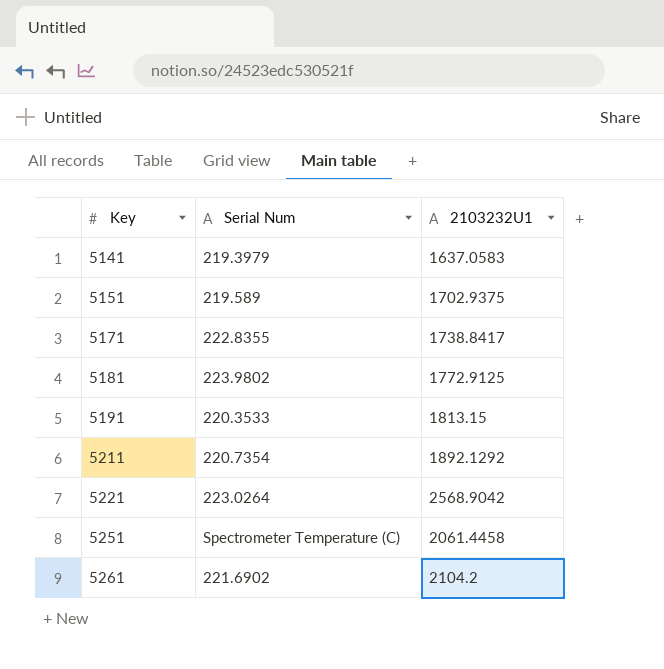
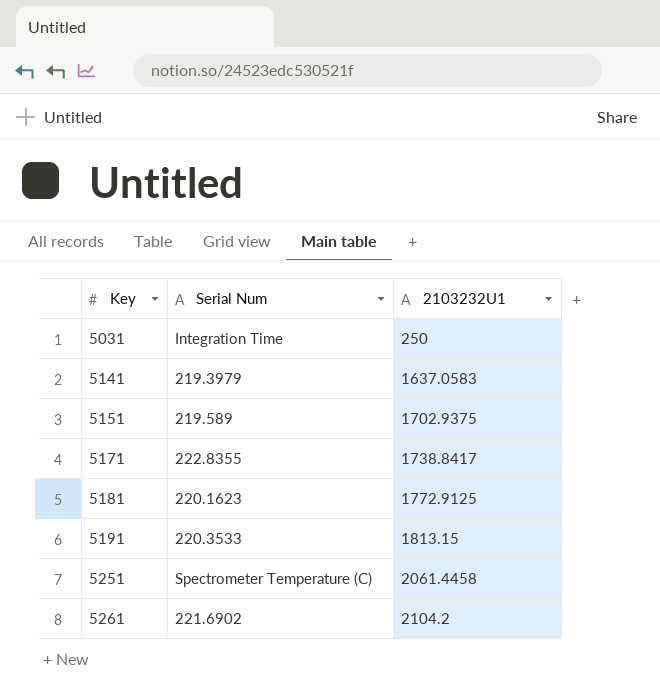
row 5211: 220.7354 | 1892.1292 -> none
row 5221: 223.0264 | 2568.9042 -> none
row 5031: none -> Integration Time | 250
5181 | Serial Num: 223.9802 -> 220.1623

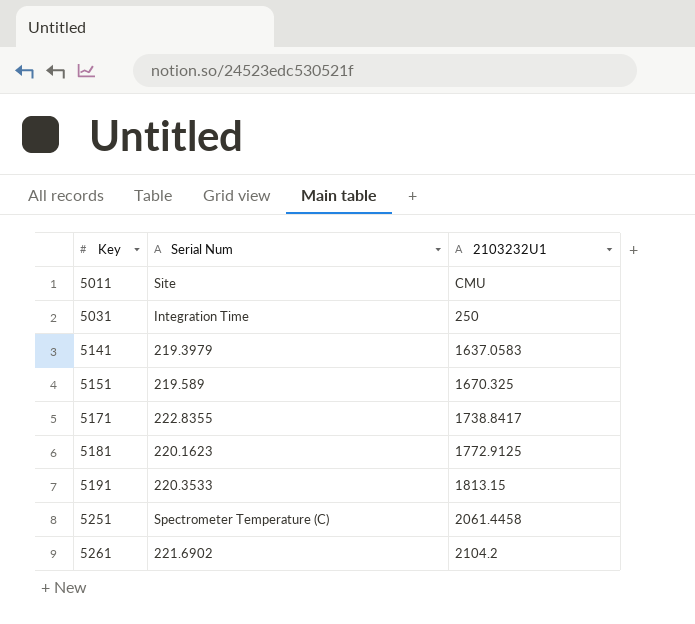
row 5011: none -> Site | CMU
5151 | 2103232U1: 1702.9375 -> 1670.325

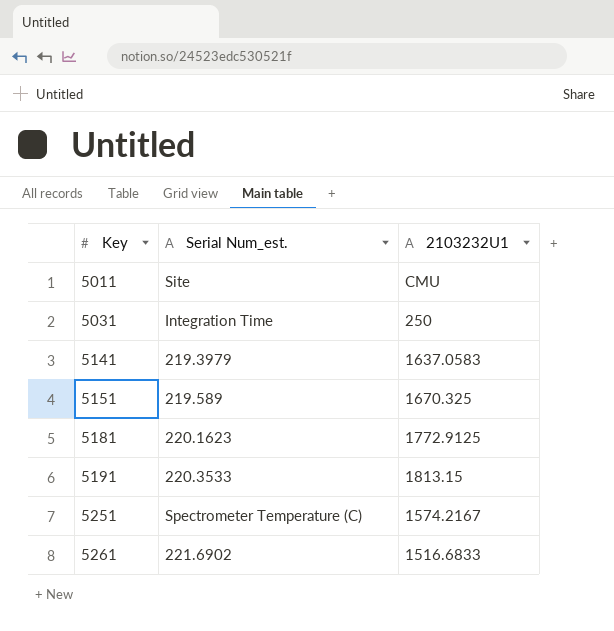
column name: Serial Num -> Serial Num_est.
row 5171: 222.8355 | 1738.8417 -> none
5251 | 2103232U1: 2061.4458 -> 1574.2167
5261 | 2103232U1: 2104.2 -> 1516.6833

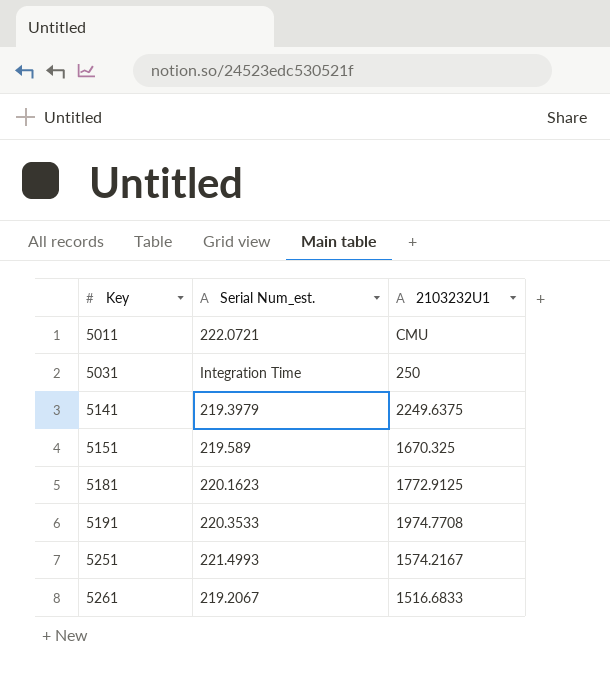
5011 | Serial Num_est.: Site -> 222.0721
5141 | 2103232U1: 1637.0583 -> 2249.6375
5191 | 2103232U1: 1813.15 -> 1974.7708
5251 | Serial Num_est.: Spectrometer Temperature (C) -> 221.4993
5261 | Serial Num_est.: 221.6902 -> 219.2067

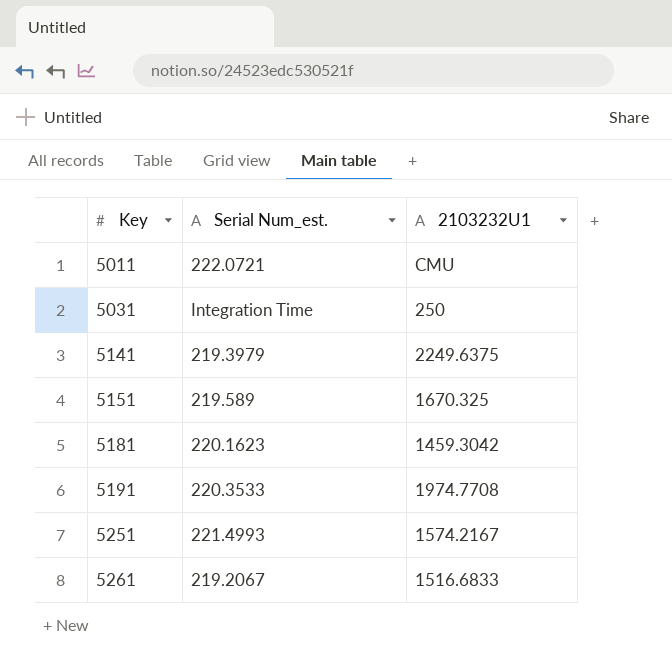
5181 | 2103232U1: 1772.9125 -> 1459.3042

